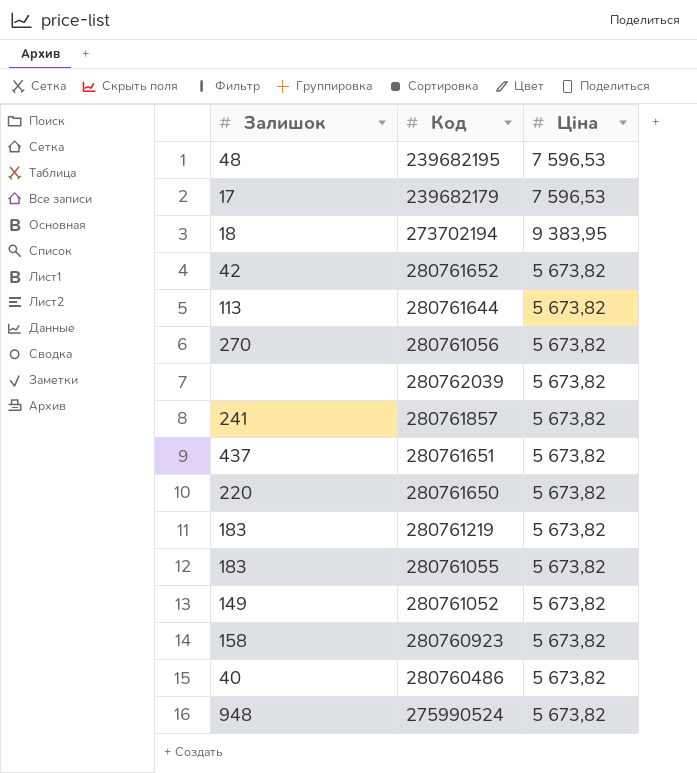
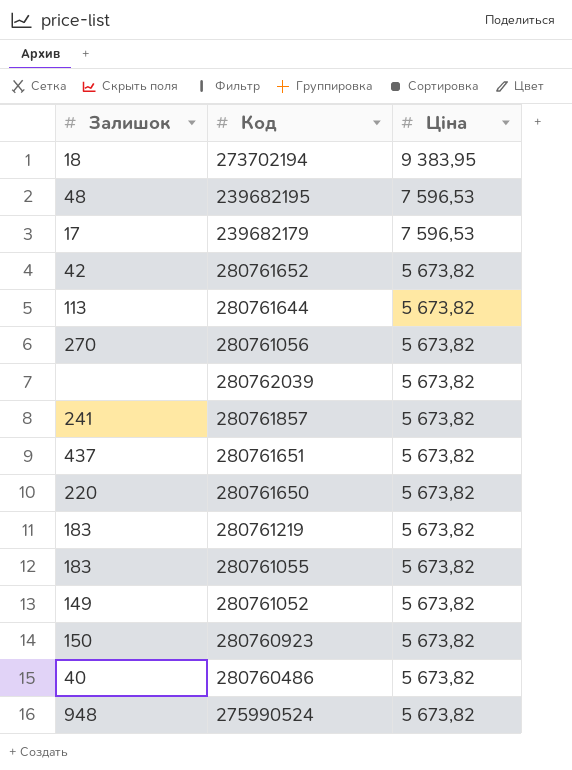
row order: none -> Ціна descending
280760923 | Залишок: 158 -> 150

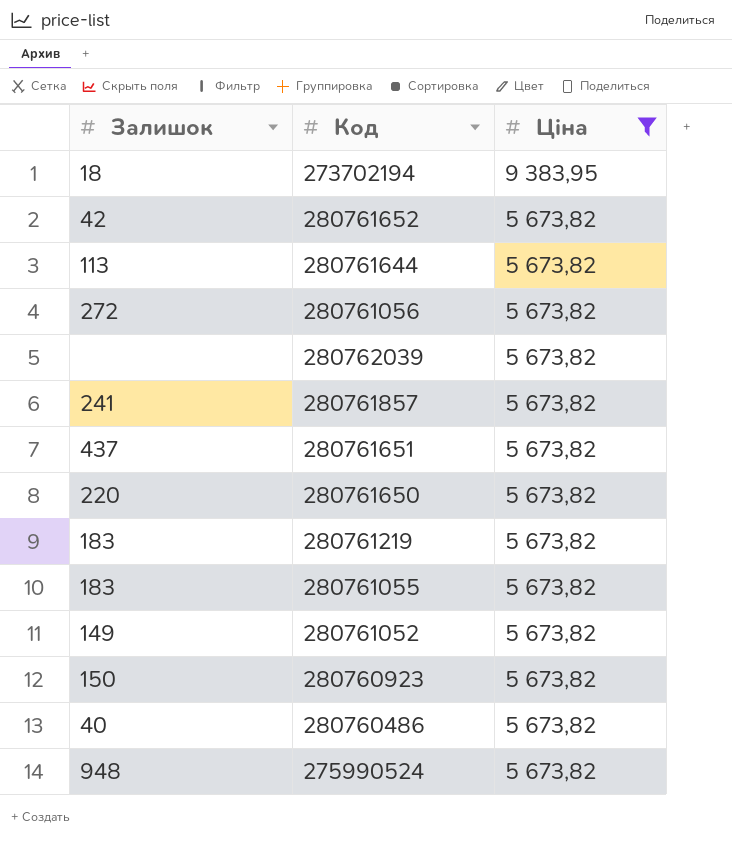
filter: none -> Ціна != 7 596,53
280761056 | Залишок: 270 -> 272

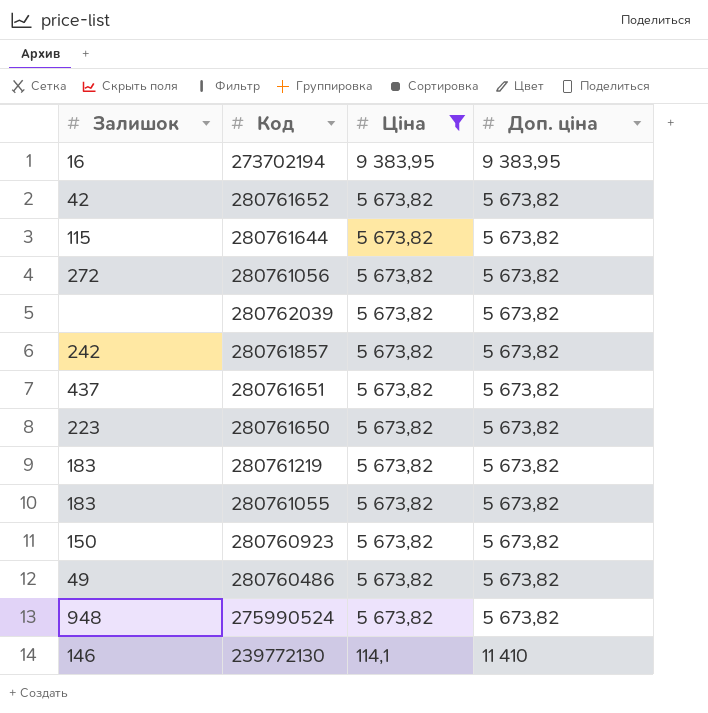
column Доп. ціна | position: none -> 4
row 280761052: 149 | 5 673,82 -> none
273702194 | Залишок: 18 -> 16
280761644 | Залишок: 113 -> 115
280761857 | Залишок: 241 -> 242
280761650 | Залишок: 220 -> 223
280760486 | Залишок: 40 -> 49
row 239772130: none -> 146 | 114,1 | 11 410

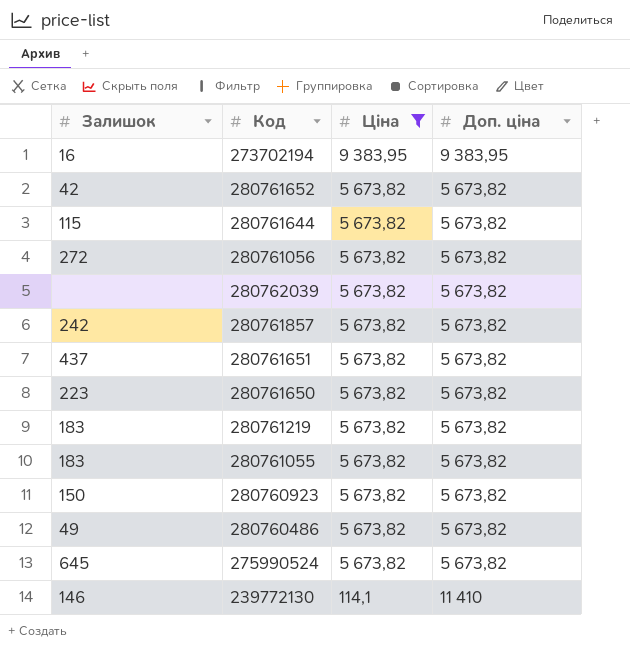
275990524 | Залишок: 948 -> 645

